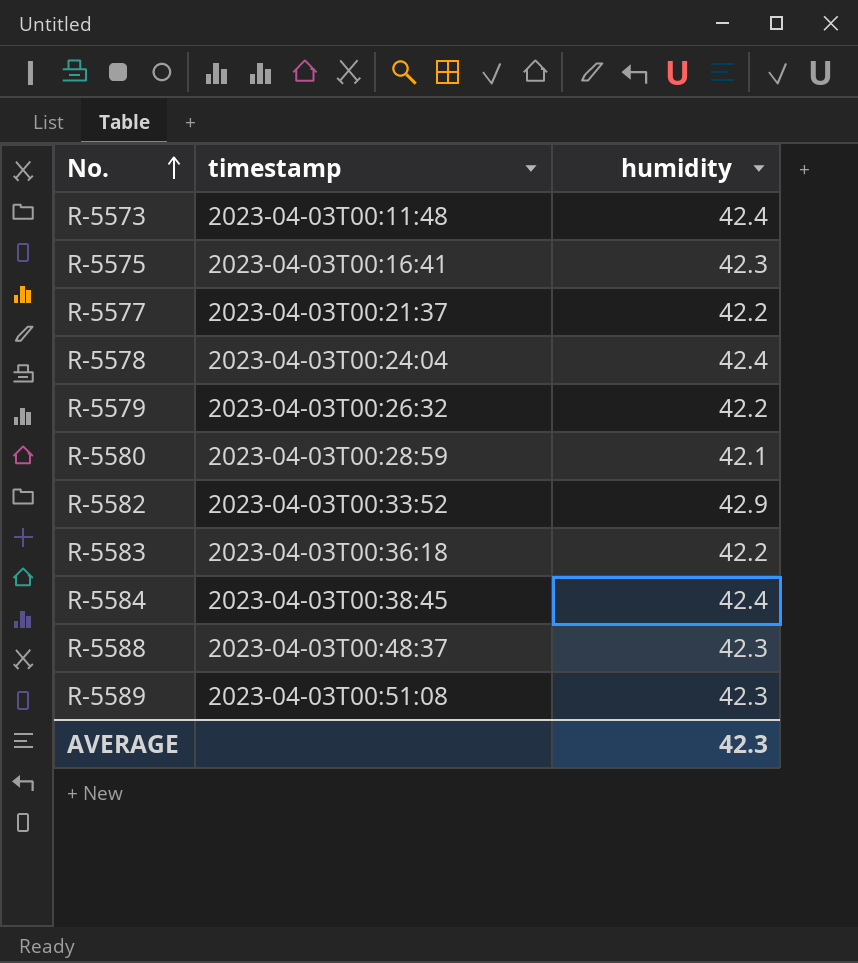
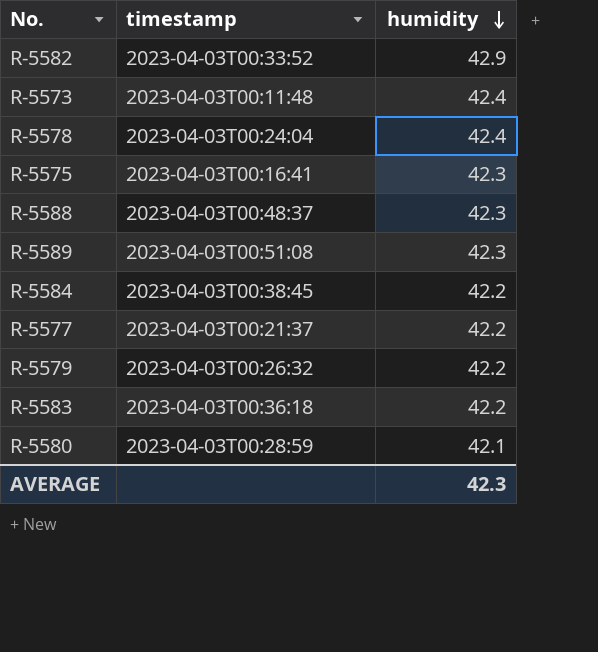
row order: No. ascending -> humidity descending
R-5584 | humidity: 42.4 -> 42.2

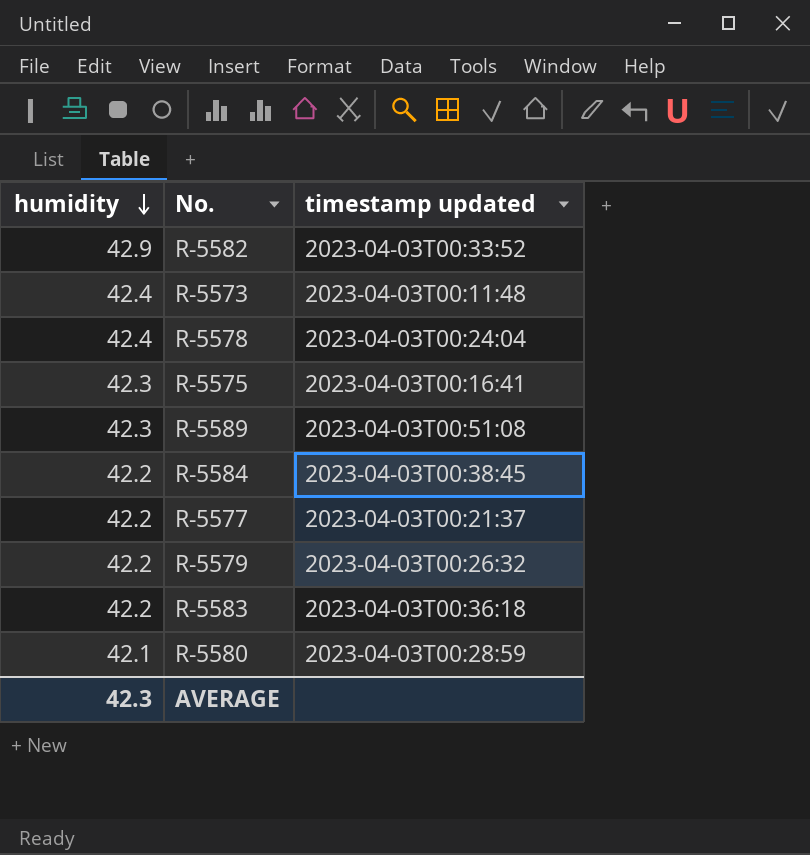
column humidity | position: 3 -> 1
column name: timestamp -> timestamp updated
row R-5588: 2023-04-03T00:48:37 | 42.3 -> none

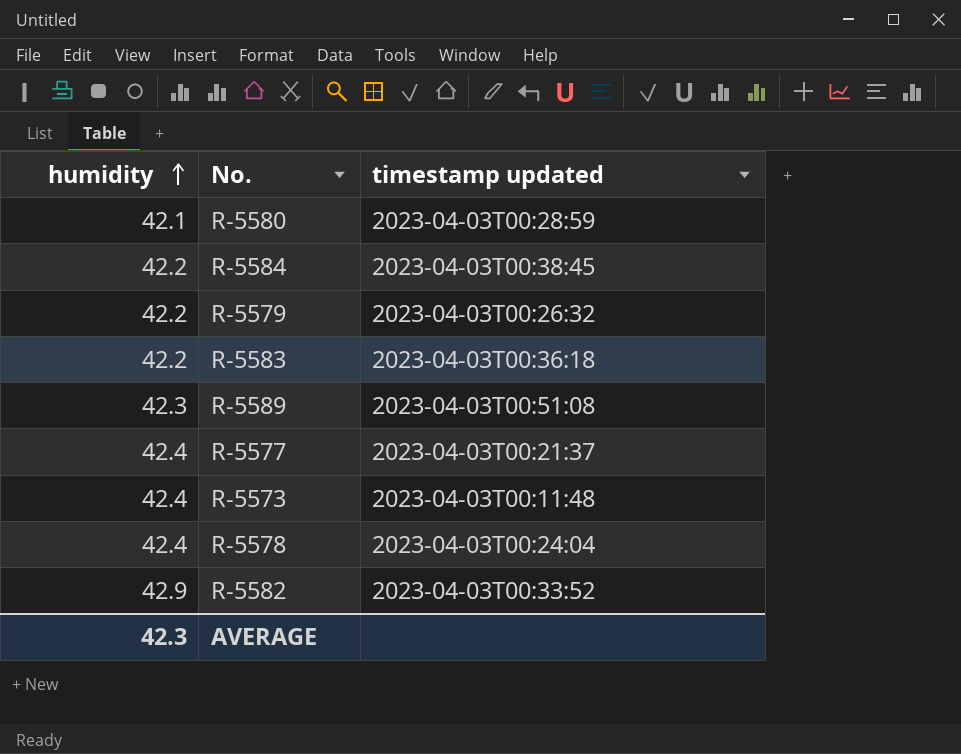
row order: humidity descending -> humidity ascending
row R-5575: 42.3 | 2023-04-03T00:16:41 -> none
R-5577 | humidity: 42.2 -> 42.4

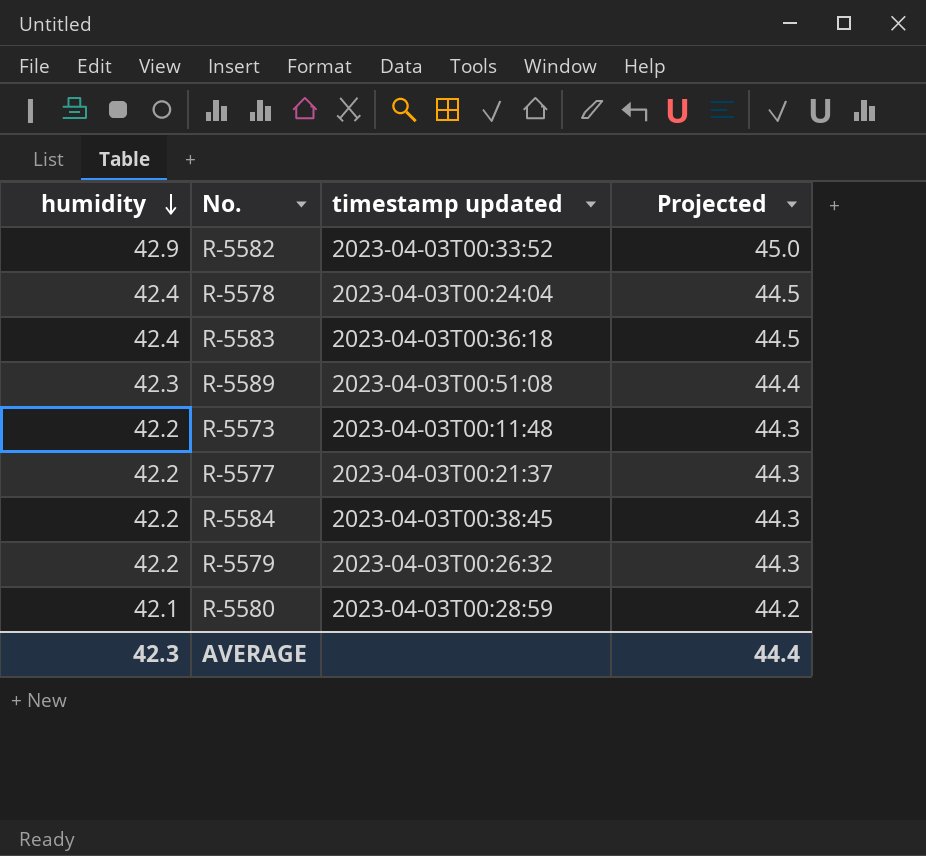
row order: humidity ascending -> humidity descending
column Projected | formula: none -> [humidity] * 1.05
R-5583 | humidity: 42.2 -> 42.4
R-5573 | humidity: 42.4 -> 42.2
R-5577 | humidity: 42.4 -> 42.2

